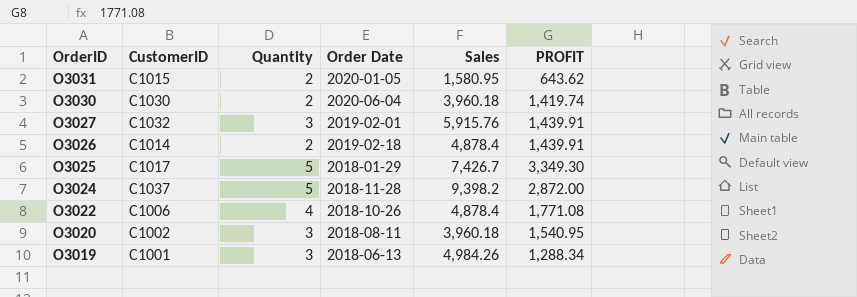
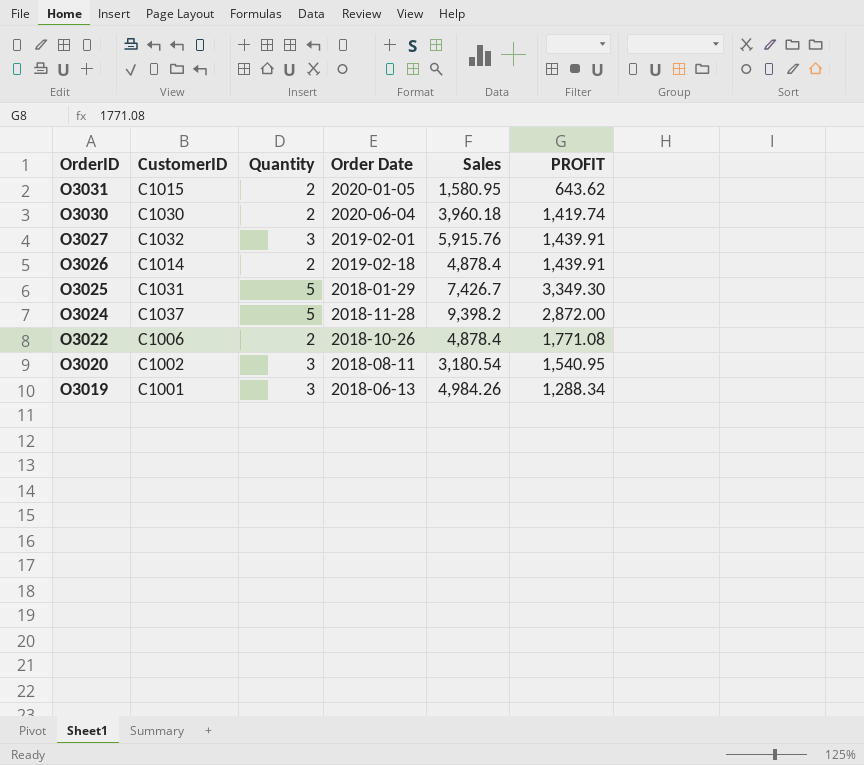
O3025 | CustomerID: C1017 -> C1031
O3022 | Quantity: 4 -> 2
O3020 | Sales: 3,960.18 -> 3,180.54

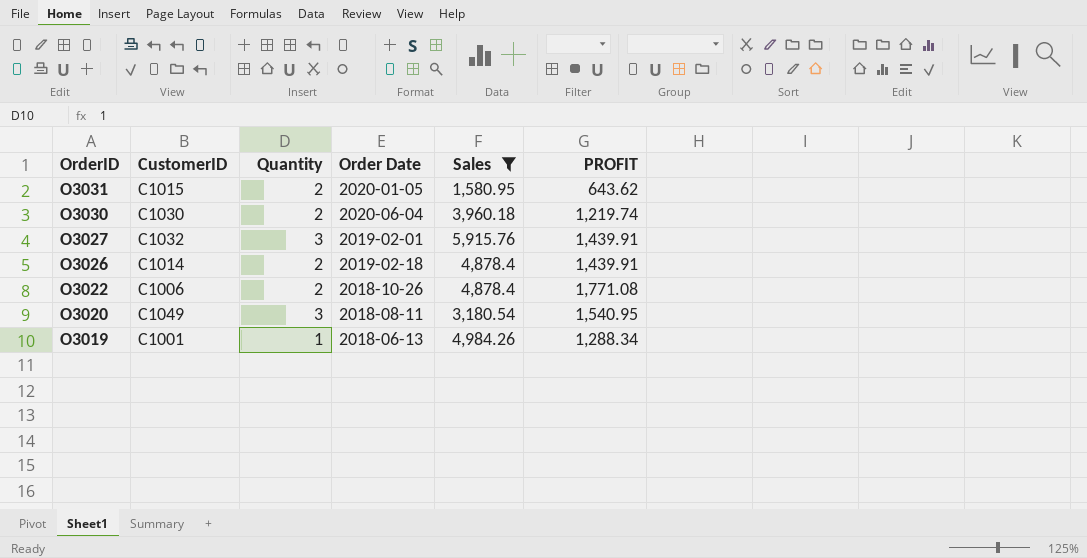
filter: none -> Sales <= 5,915.76
O3030 | PROFIT: 1,419.74 -> 1,219.74
O3020 | CustomerID: C1002 -> C1049
O3019 | Quantity: 3 -> 1

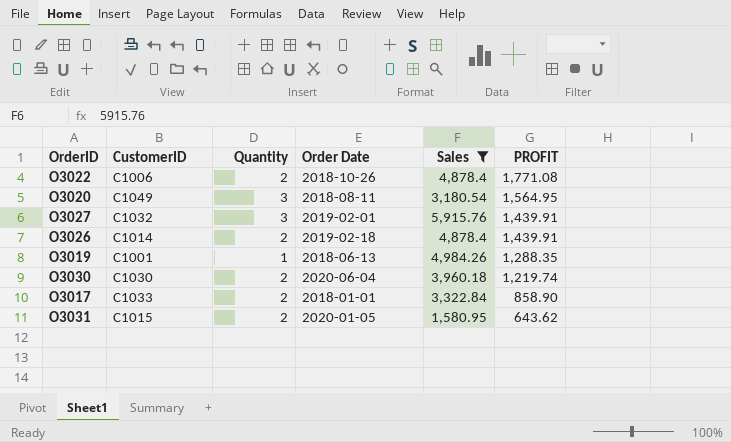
row order: OrderID descending -> PROFIT descending
O3020 | PROFIT: 1,540.95 -> 1,564.95
O3019 | PROFIT: 1,288.34 -> 1,288.35
row O3017: none -> C1033 | 2 | 2018-01-01 | 3,322.84 | 858.90

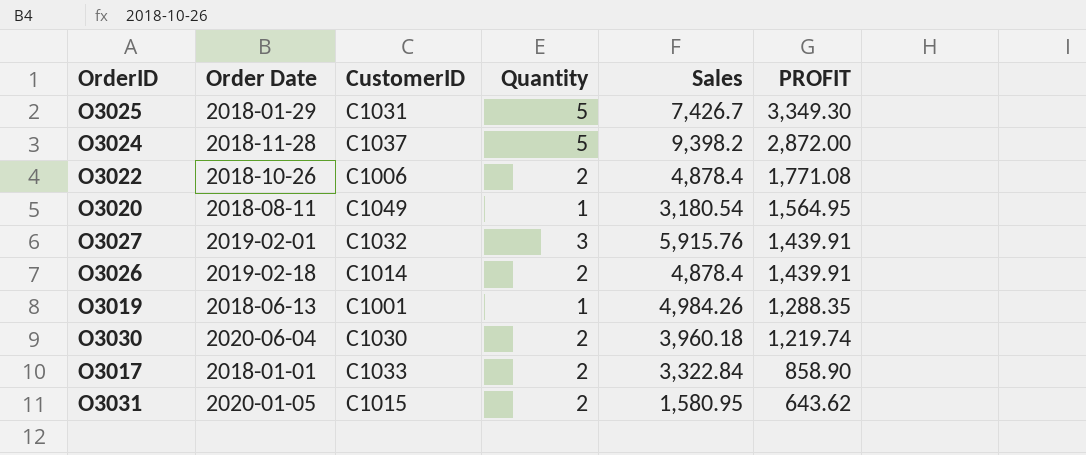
filter: Sales <= 5,915.76 -> none
column Order Date | position: 4 -> 2
O3020 | Quantity: 3 -> 1

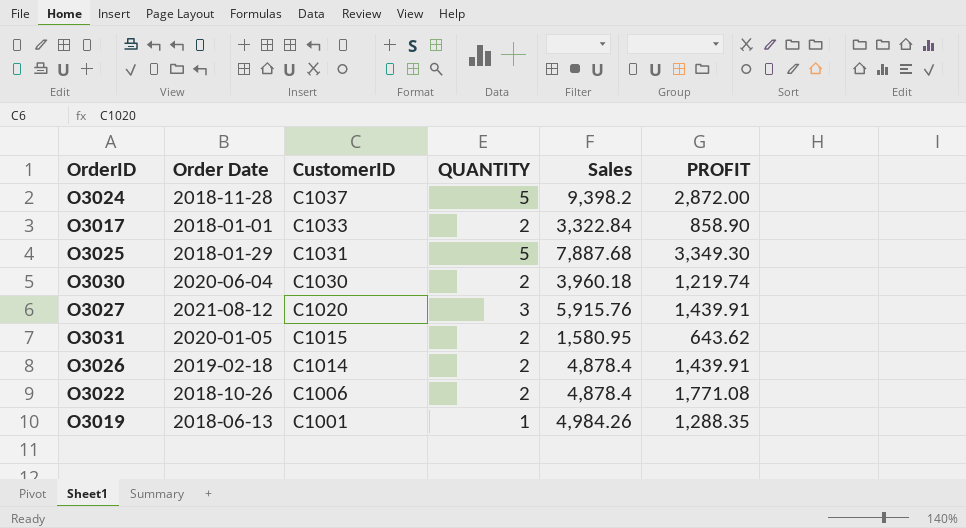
row order: PROFIT descending -> CustomerID descending
column name: Quantity -> QUANTITY
row O3020: 2018-08-11 | C1049 | 1 | 3,180.54 | 1,564.95 -> none
O3025 | Sales: 7,426.7 -> 7,887.68
O3027 | Order Date: 2019-02-01 -> 2021-08-12
O3027 | CustomerID: C1032 -> C1020

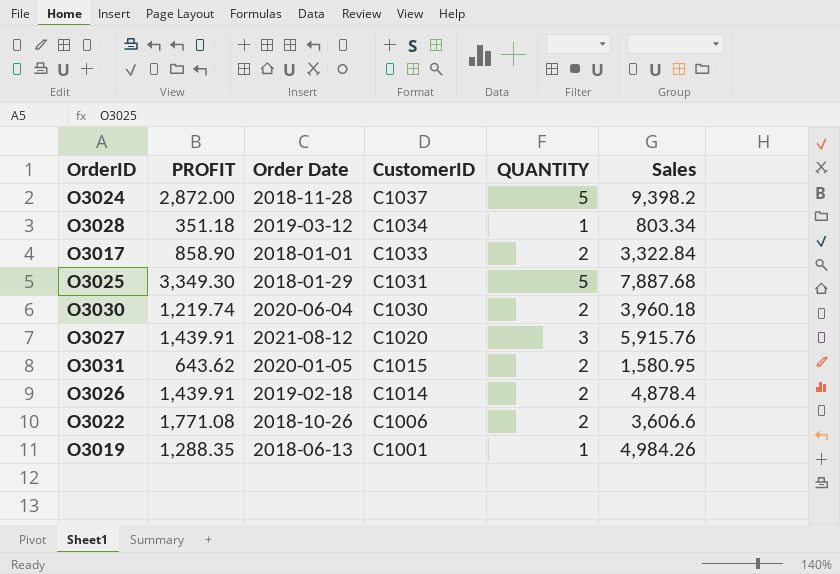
column PROFIT | position: 6 -> 2
row O3028: none -> 351.18 | 2019-03-12 | C1034 | 1 | 803.34
O3022 | Sales: 4,878.4 -> 3,606.6

